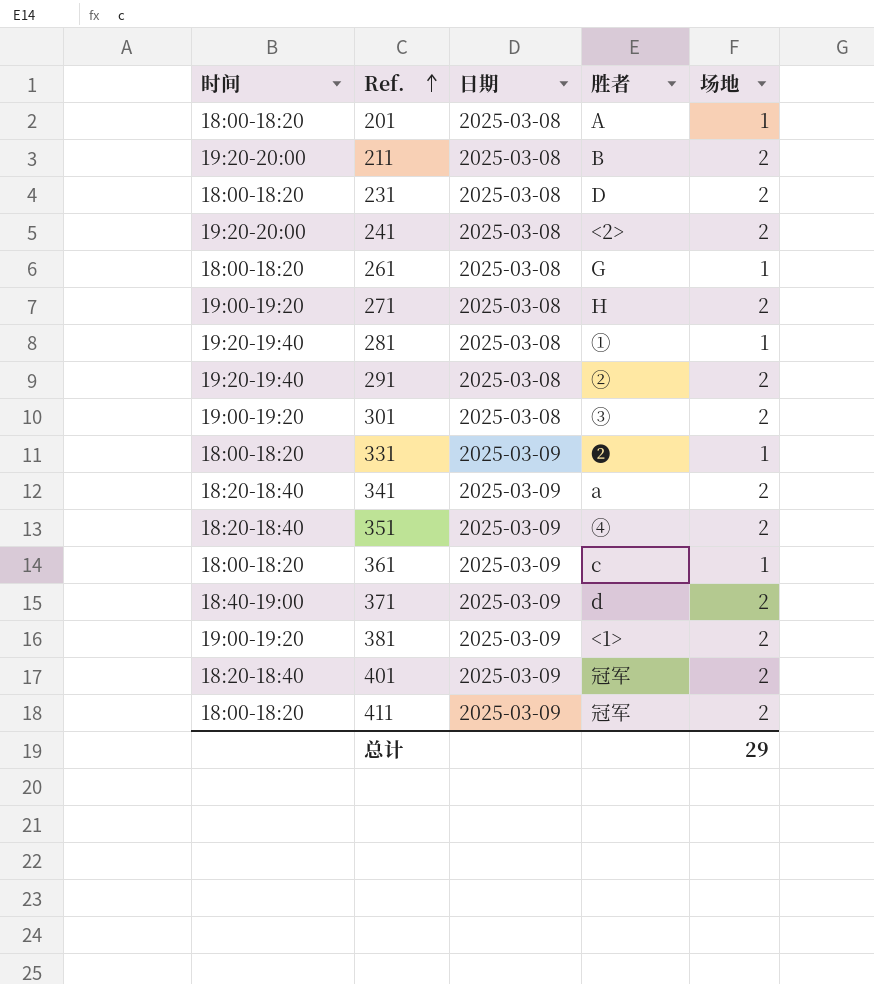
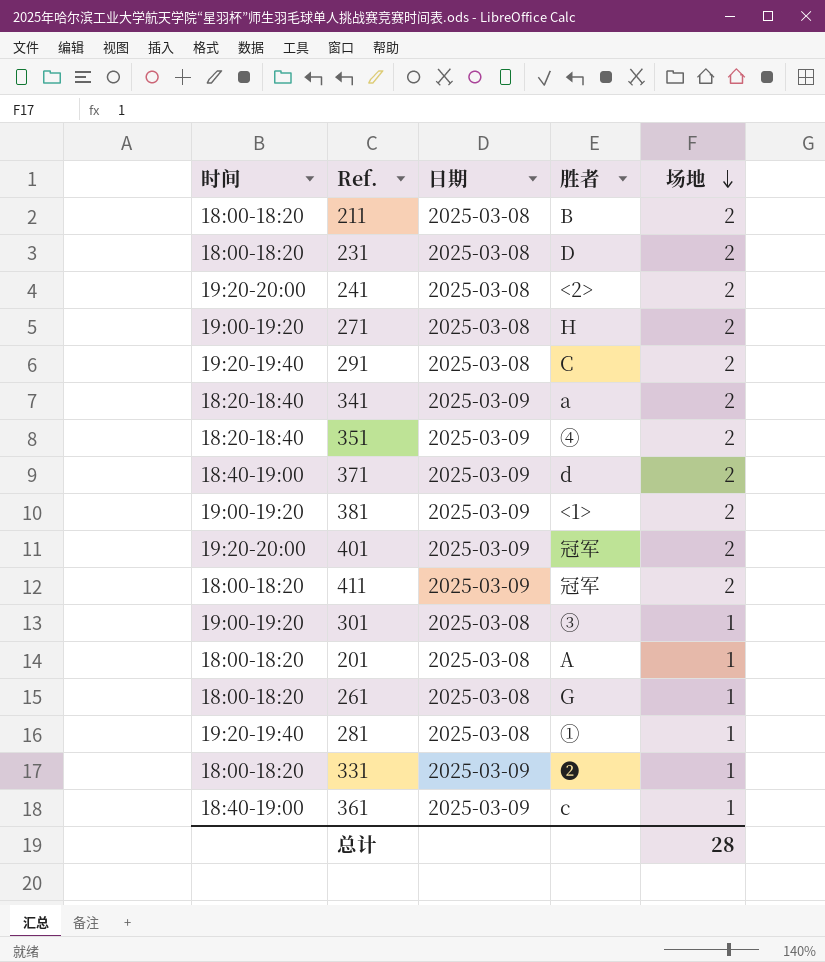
row order: Ref. ascending -> 场地 descending
211 | 时间: 19:20-20:00 -> 18:00-18:20
291 | 胜者: ② -> C
401 | 时间: 18:20-18:40 -> 19:20-20:00
301 | 场地: 2 -> 1
361 | 时间: 18:00-18:20 -> 18:40-19:00
总计 | 场地: 29 -> 28

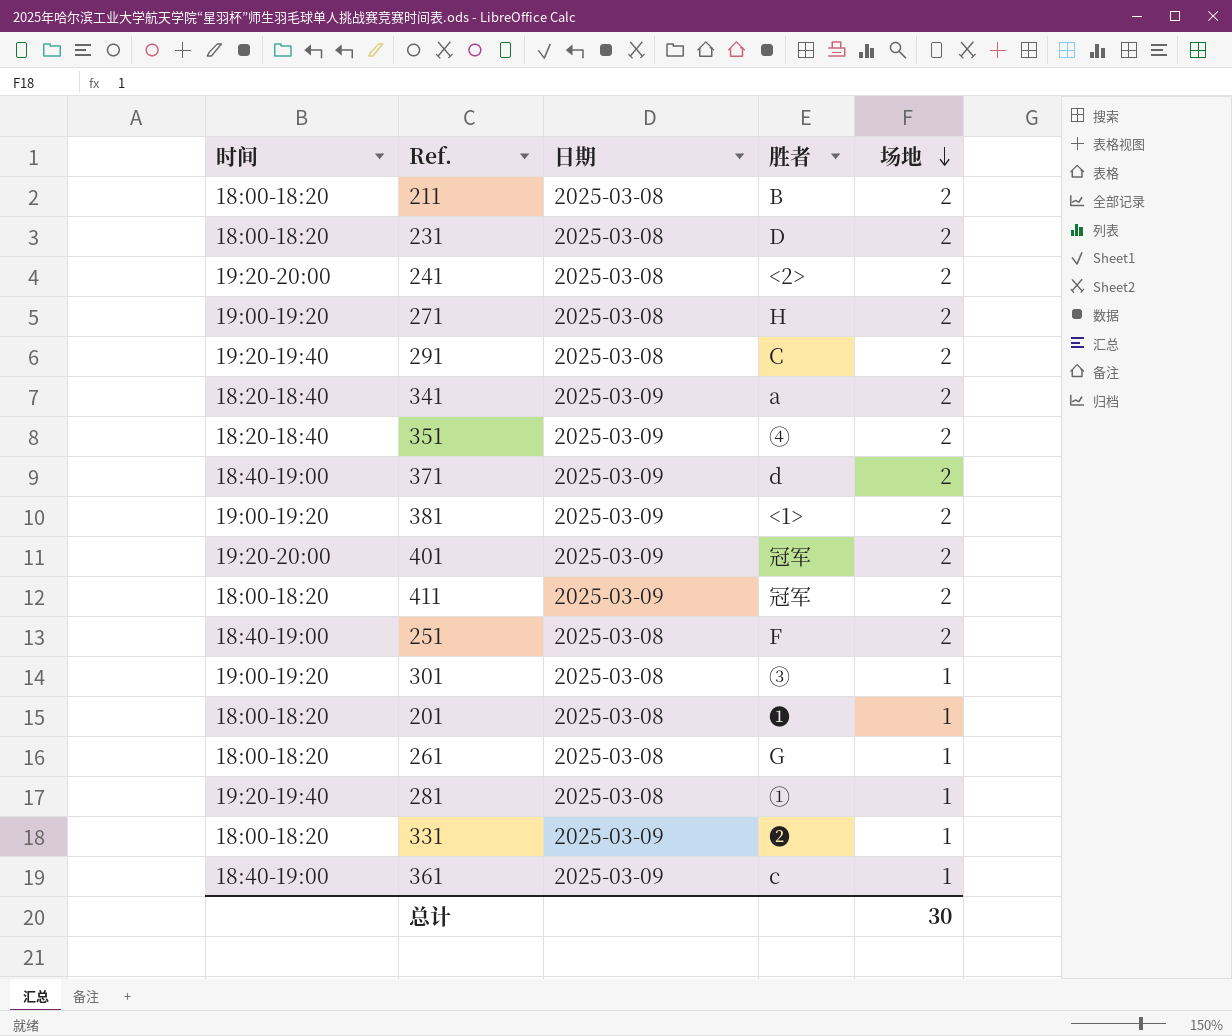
row 251: none -> 18:40-19:00 | 2025-03-08 | F | 2
201 | 胜者: A -> ❶
总计 | 场地: 28 -> 30

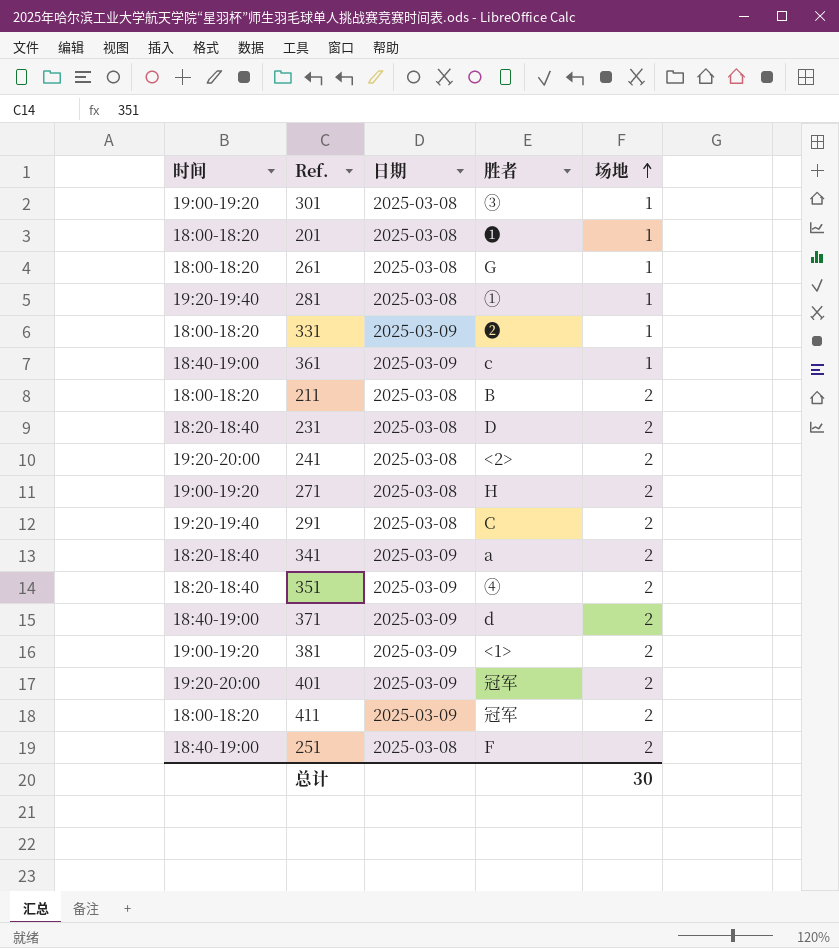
row order: 场地 descending -> 场地 ascending
231 | 时间: 18:00-18:20 -> 18:20-18:40

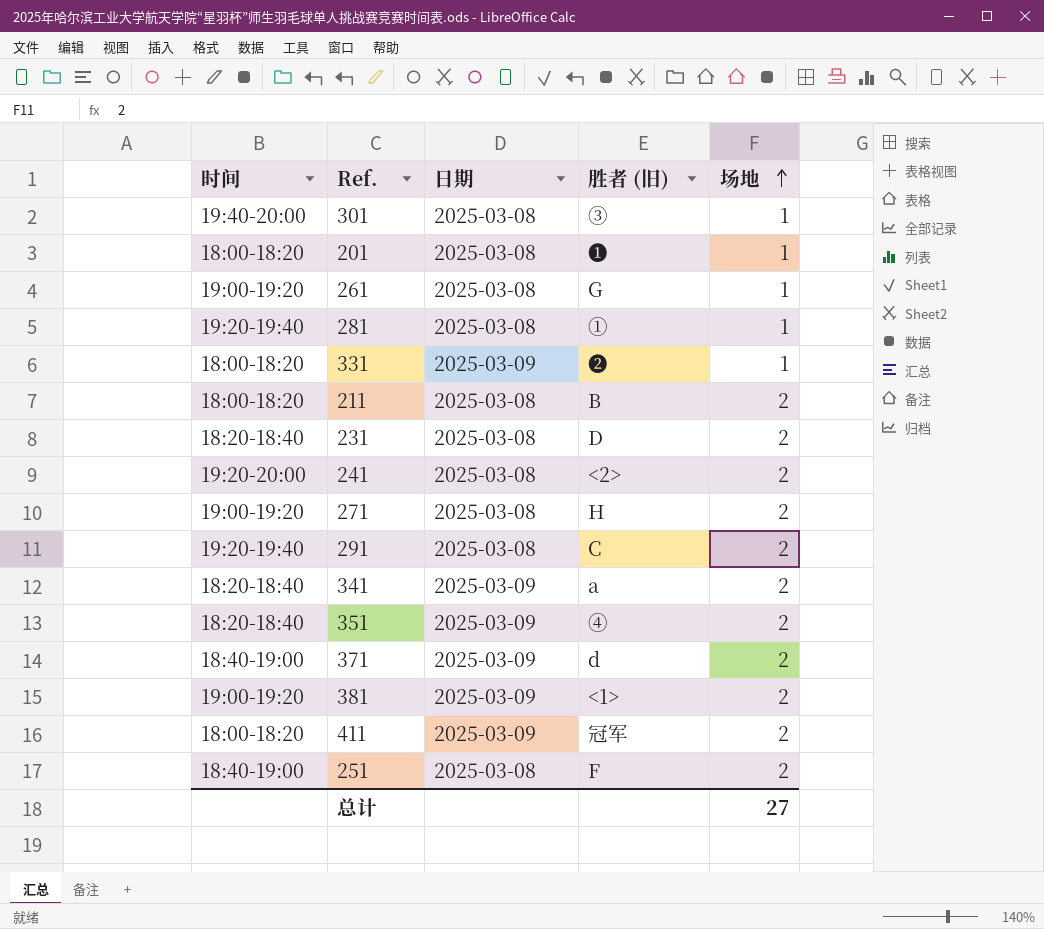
column name: 胜者 -> 胜者 (旧)
row 361: 18:40-19:00 | 2025-03-09 | c | 1 -> none
row 401: 19:20-20:00 | 2025-03-09 | 冠军 | 2 -> none
301 | 时间: 19:00-19:20 -> 19:40-20:00
261 | 时间: 18:00-18:20 -> 19:00-19:20
总计 | 场地: 30 -> 27

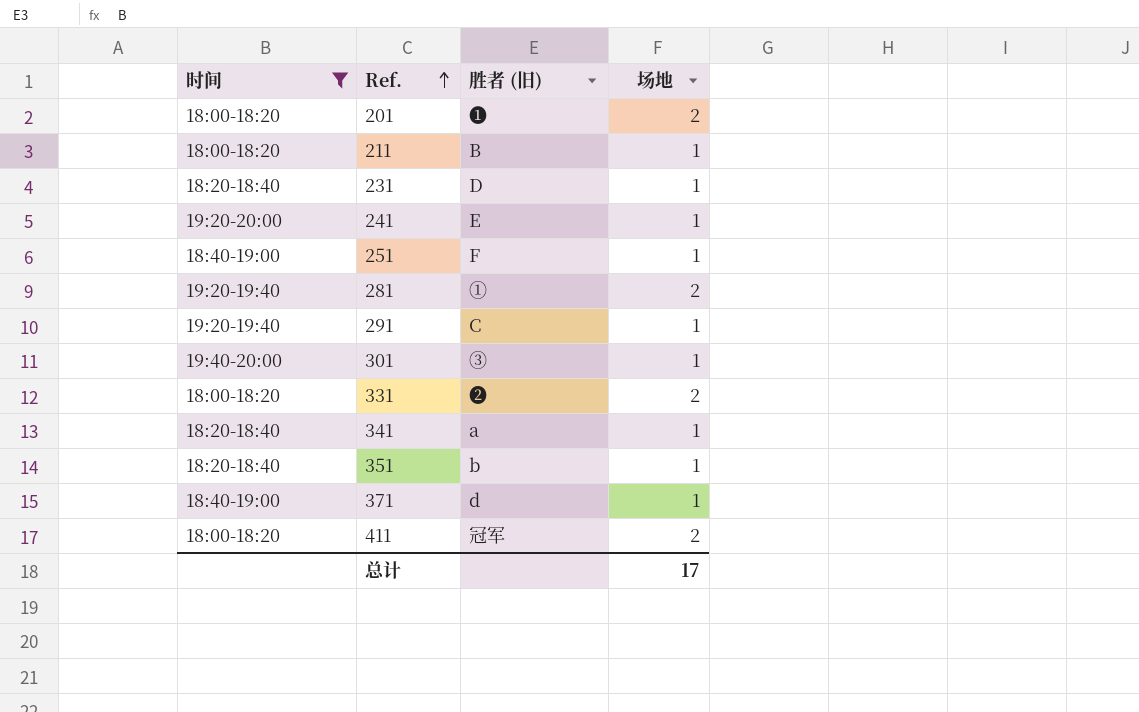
filter: none -> 时间 != 19:00-19:20
row order: 场地 ascending -> Ref. ascending
column 日期 | position: 3 -> none
201 | 场地: 1 -> 2
211 | 场地: 2 -> 1
231 | 场地: 2 -> 1
241 | 胜者 (旧): <2> -> E
241 | 场地: 2 -> 1
251 | 场地: 2 -> 1
281 | 场地: 1 -> 2
291 | 场地: 2 -> 1
331 | 场地: 1 -> 2
341 | 场地: 2 -> 1
351 | 胜者 (旧): ④ -> b
351 | 场地: 2 -> 1
371 | 场地: 2 -> 1
总计 | 场地: 27 -> 17

